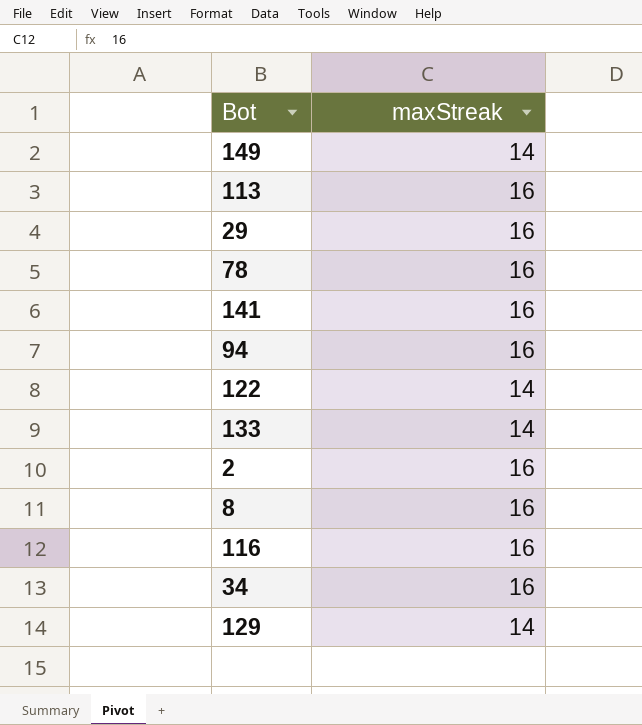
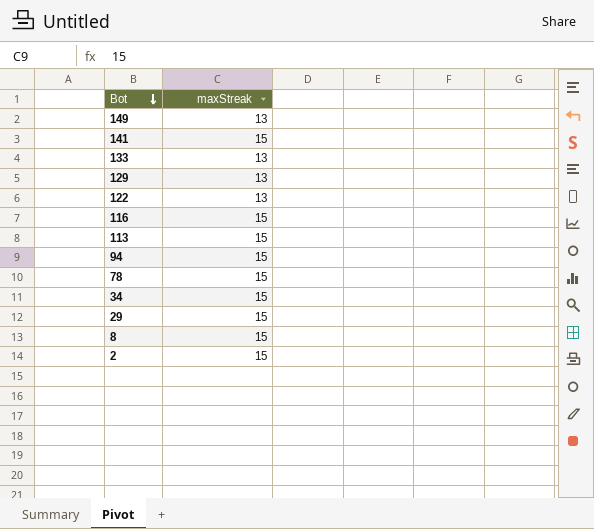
row order: none -> Bot descending
149 | maxStreak: 14 -> 13
141 | maxStreak: 16 -> 15
133 | maxStreak: 14 -> 13
129 | maxStreak: 14 -> 13
122 | maxStreak: 14 -> 13
116 | maxStreak: 16 -> 15
113 | maxStreak: 16 -> 15
94 | maxStreak: 16 -> 15
78 | maxStreak: 16 -> 15
34 | maxStreak: 16 -> 15
29 | maxStreak: 16 -> 15
8 | maxStreak: 16 -> 15
2 | maxStreak: 16 -> 15

